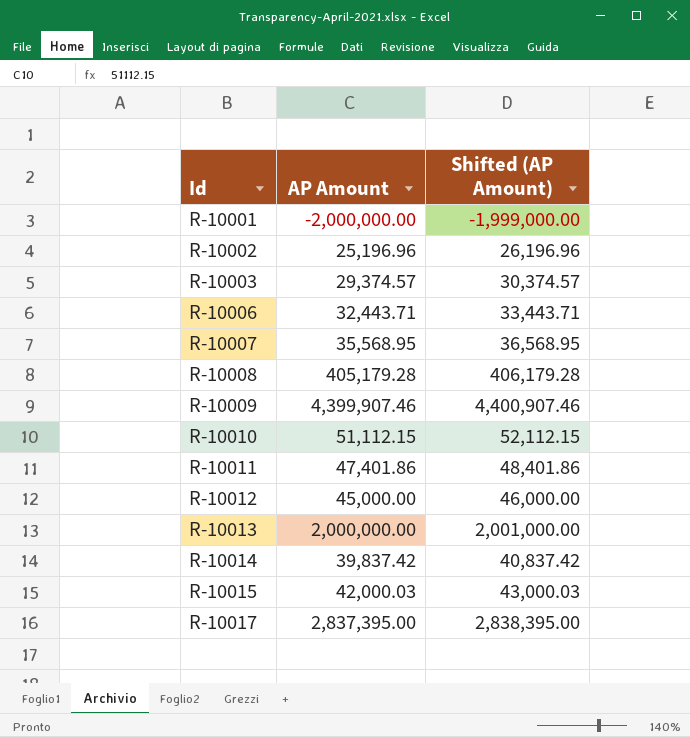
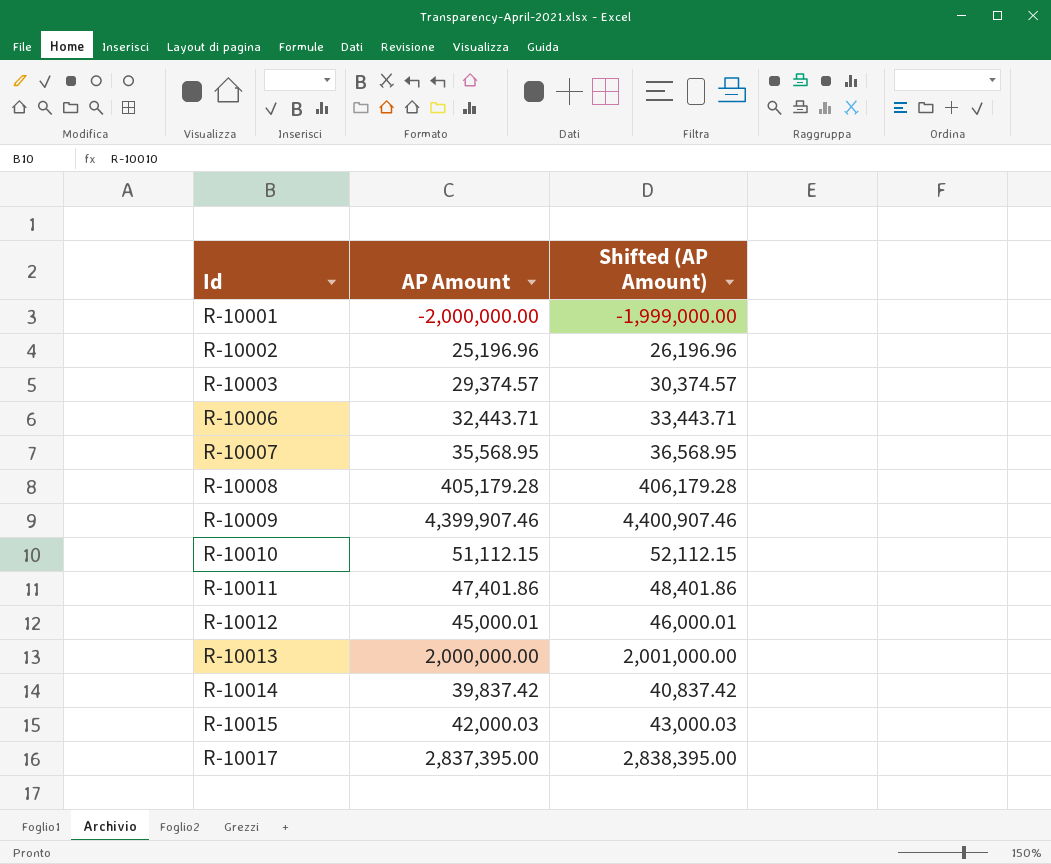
R-10012 | AP Amount: 45,000.00 -> 45,000.01
R-10012 | Shifted (AP Amount): 46,000.00 -> 46,000.01

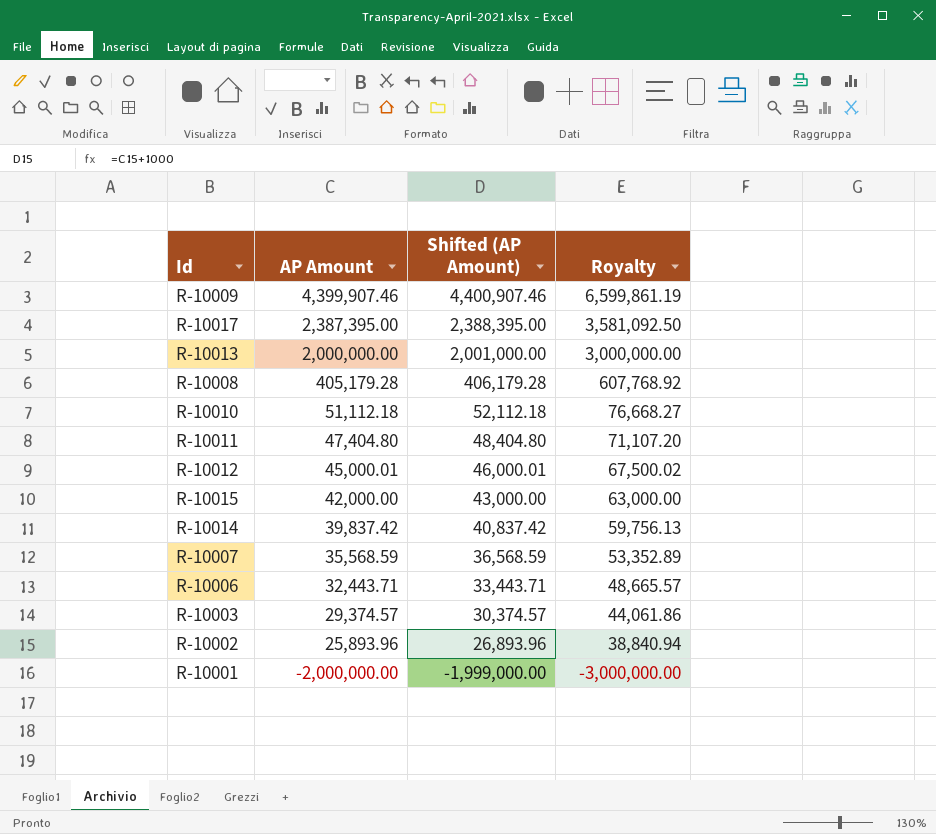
row order: Id ascending -> AP Amount descending
column Royalty | formula: none -> [AP Amount] * 1.5
R-10017 | AP Amount: 2,837,395.00 -> 2,387,395.00
R-10017 | Shifted (AP Amount): 2,838,395.00 -> 2,388,395.00
R-10010 | AP Amount: 51,112.15 -> 51,112.18
R-10010 | Shifted (AP Amount): 52,112.15 -> 52,112.18
R-10011 | AP Amount: 47,401.86 -> 47,404.80
R-10011 | Shifted (AP Amount): 48,401.86 -> 48,404.80
R-10015 | AP Amount: 42,000.03 -> 42,000.00
R-10015 | Shifted (AP Amount): 43,000.03 -> 43,000.00
R-10007 | AP Amount: 35,568.95 -> 35,568.59
R-10007 | Shifted (AP Amount): 36,568.95 -> 36,568.59
R-10002 | AP Amount: 25,196.96 -> 25,893.96
R-10002 | Shifted (AP Amount): 26,196.96 -> 26,893.96

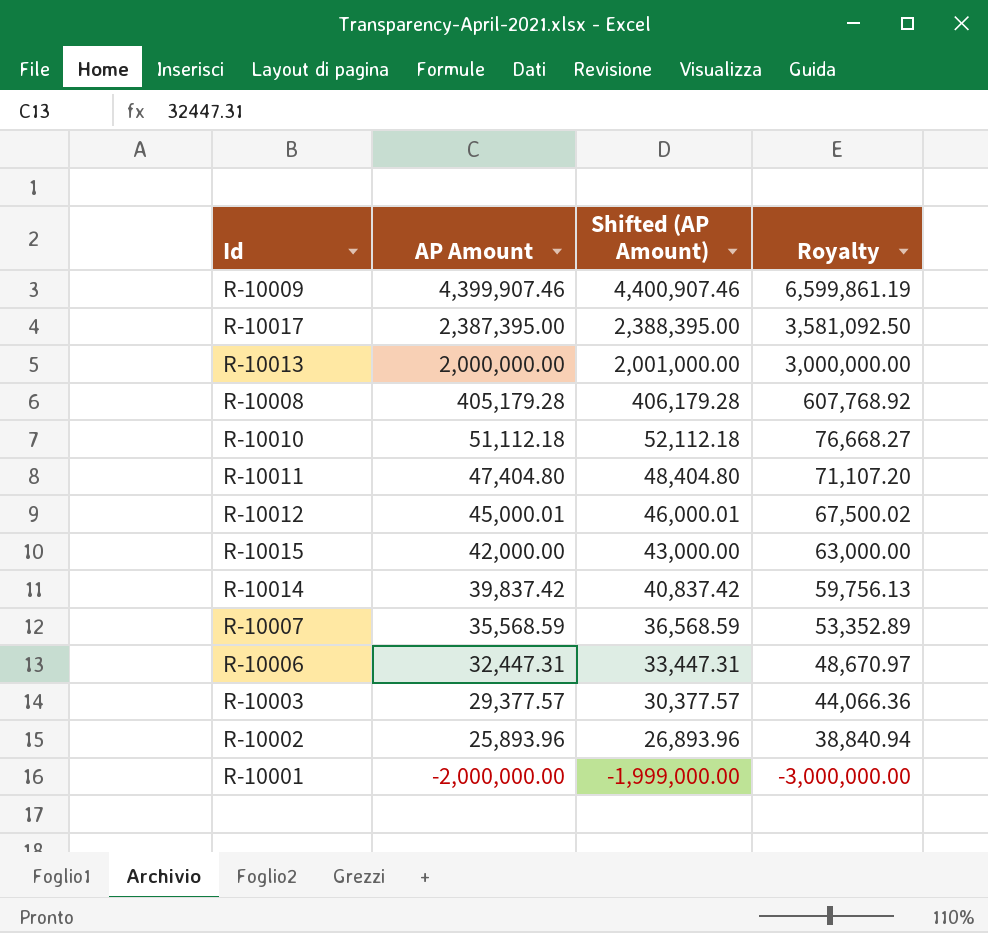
R-10006 | AP Amount: 32,443.71 -> 32,447.31
R-10006 | Shifted (AP Amount): 33,443.71 -> 33,447.31
R-10006 | Royalty: 48,665.57 -> 48,670.97
R-10003 | AP Amount: 29,374.57 -> 29,377.57
R-10003 | Shifted (AP Amount): 30,374.57 -> 30,377.57
R-10003 | Royalty: 44,061.86 -> 44,066.36

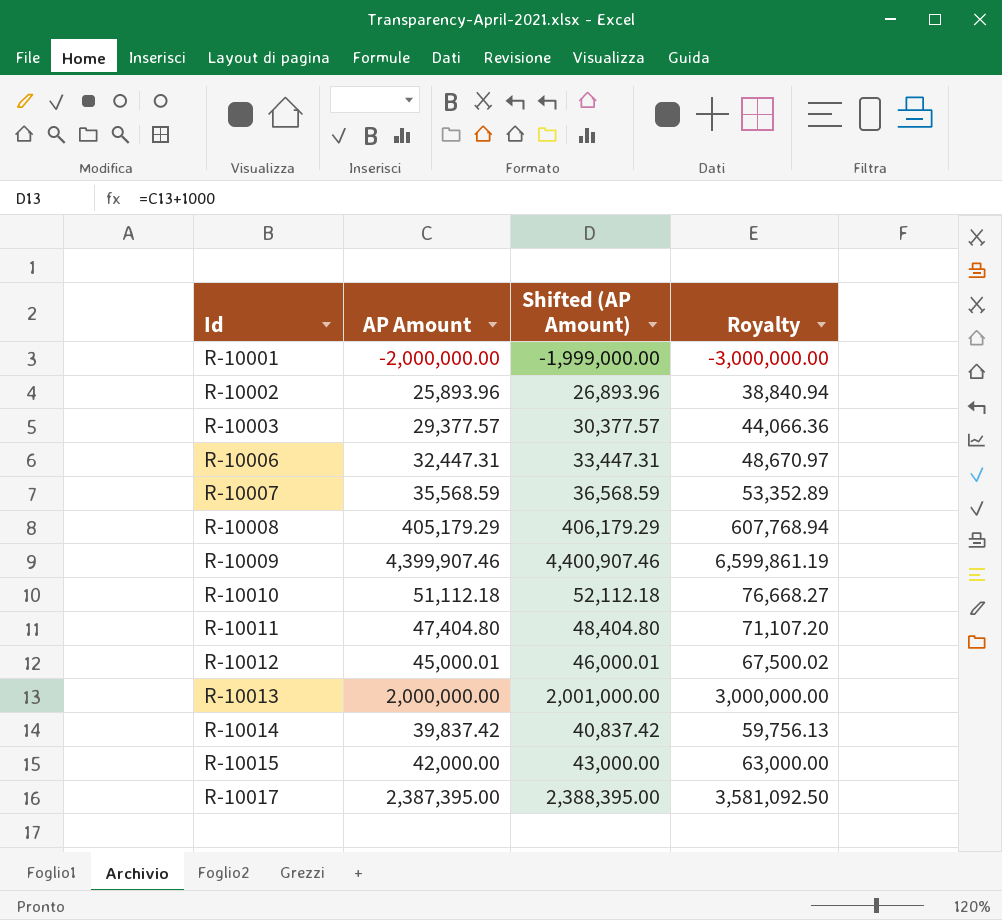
row order: AP Amount descending -> Id ascending
R-10008 | AP Amount: 405,179.28 -> 405,179.29
R-10008 | Shifted (AP Amount): 406,179.28 -> 406,179.29
R-10008 | Royalty: 607,768.92 -> 607,768.94

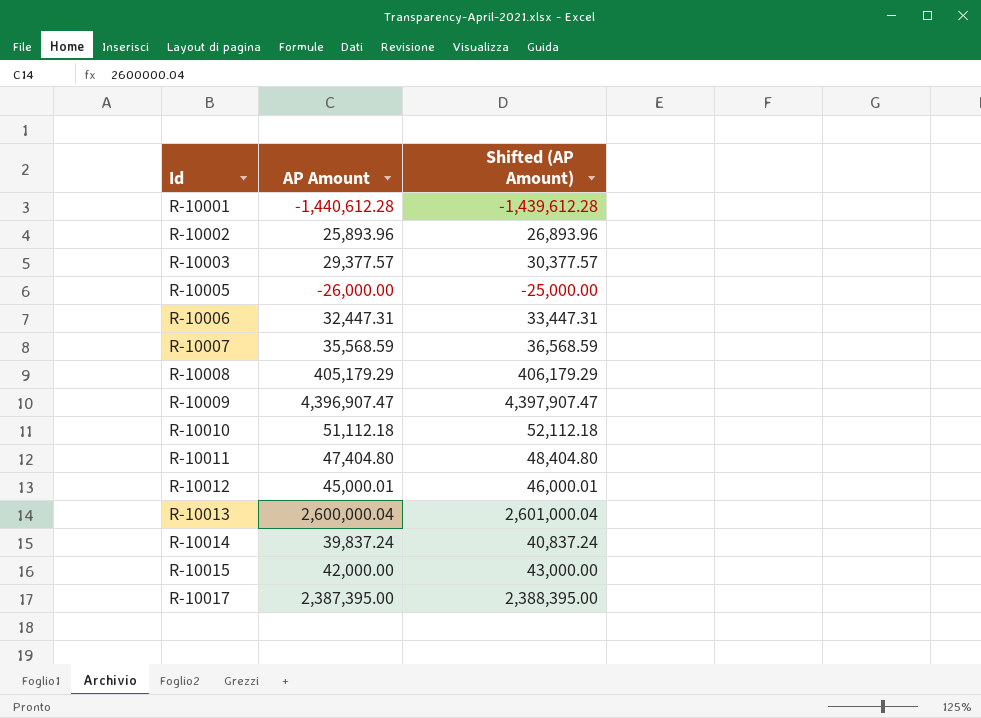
column Royalty | formula: [AP Amount] * 1.5 -> none
R-10001 | AP Amount: -2,000,000.00 -> -1,440,612.28
R-10001 | Shifted (AP Amount): -1,999,000.00 -> -1,439,612.28
row R-10005: none -> -26,000.00 | -25,000.00
R-10009 | AP Amount: 4,399,907.46 -> 4,396,907.47
R-10009 | Shifted (AP Amount): 4,400,907.46 -> 4,397,907.47
R-10013 | AP Amount: 2,000,000.00 -> 2,600,000.04
R-10013 | Shifted (AP Amount): 2,001,000.00 -> 2,601,000.04
R-10014 | AP Amount: 39,837.42 -> 39,837.24
R-10014 | Shifted (AP Amount): 40,837.42 -> 40,837.24

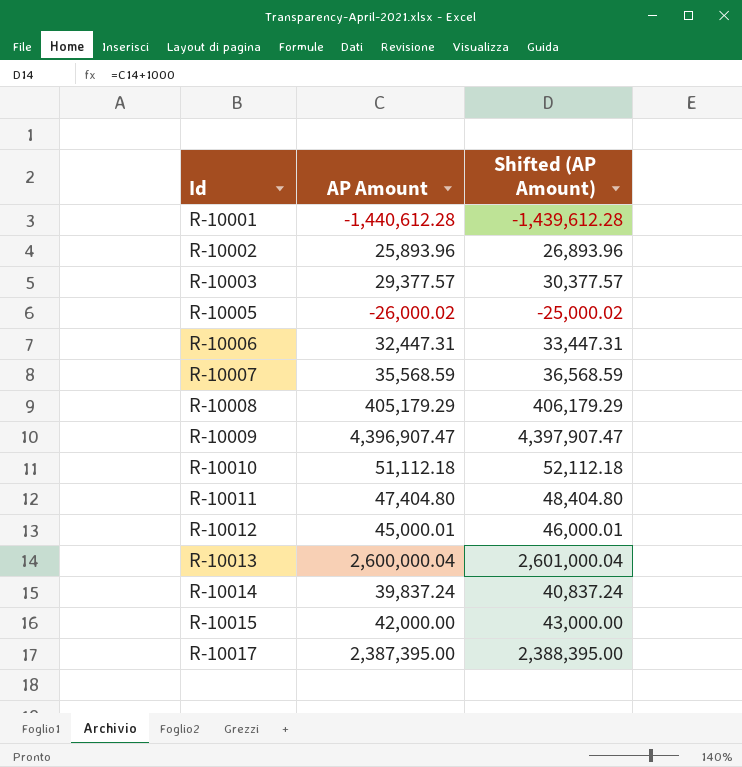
R-10005 | AP Amount: -26,000.00 -> -26,000.02
R-10005 | Shifted (AP Amount): -25,000.00 -> -25,000.02

